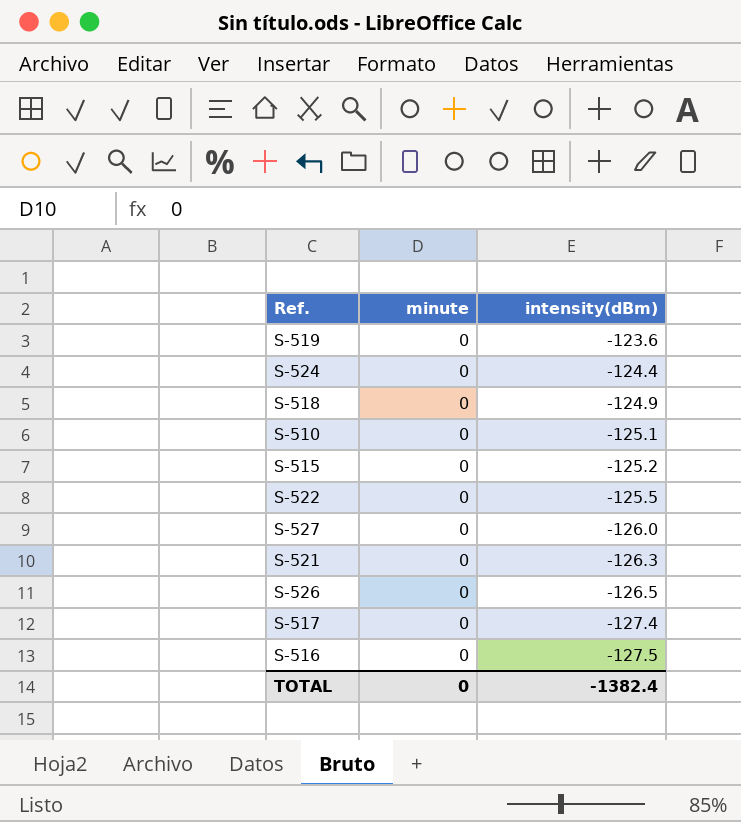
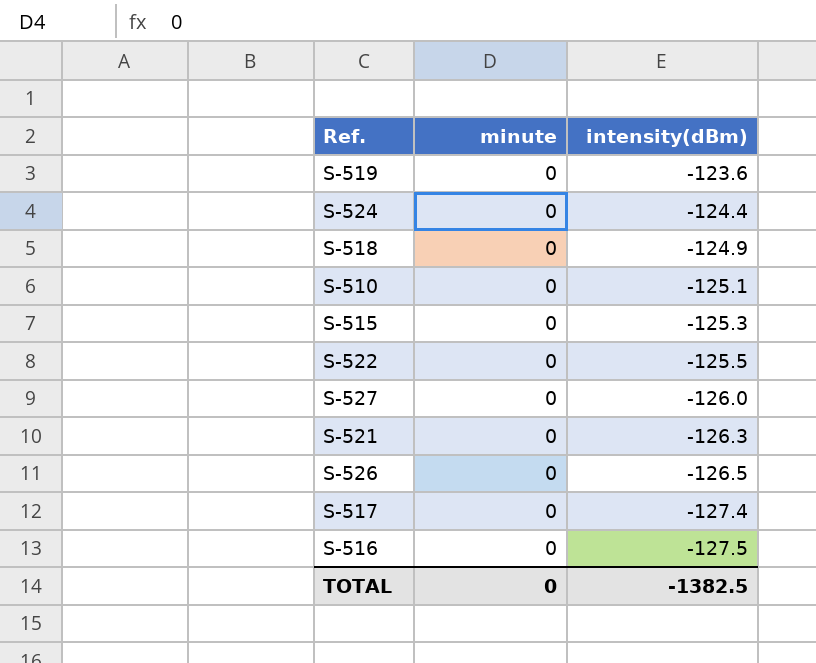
S-515 | intensity(dBm): -125.2 -> -125.3
TOTAL | intensity(dBm): -1382.4 -> -1382.5

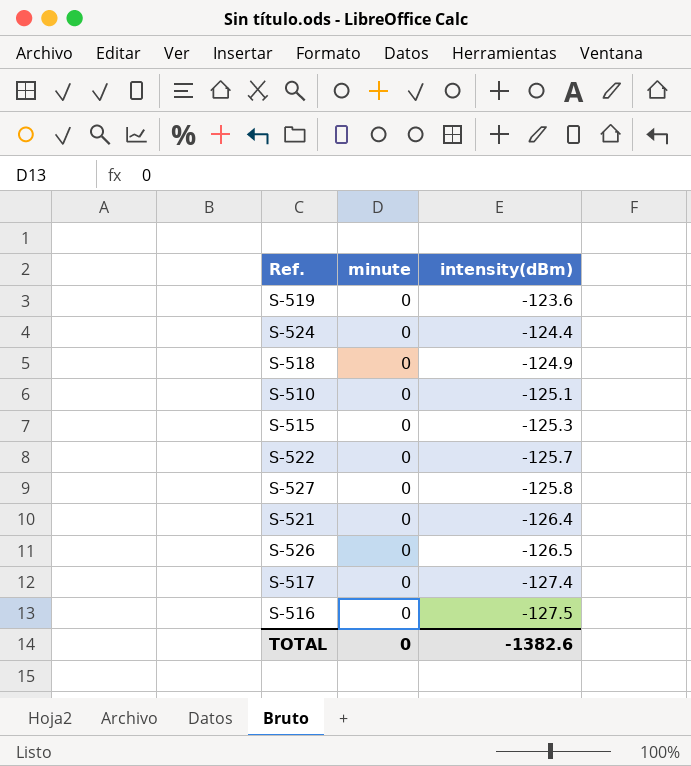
S-522 | intensity(dBm): -125.5 -> -125.7
S-527 | intensity(dBm): -126.0 -> -125.8
S-521 | intensity(dBm): -126.3 -> -126.4
TOTAL | intensity(dBm): -1382.5 -> -1382.6

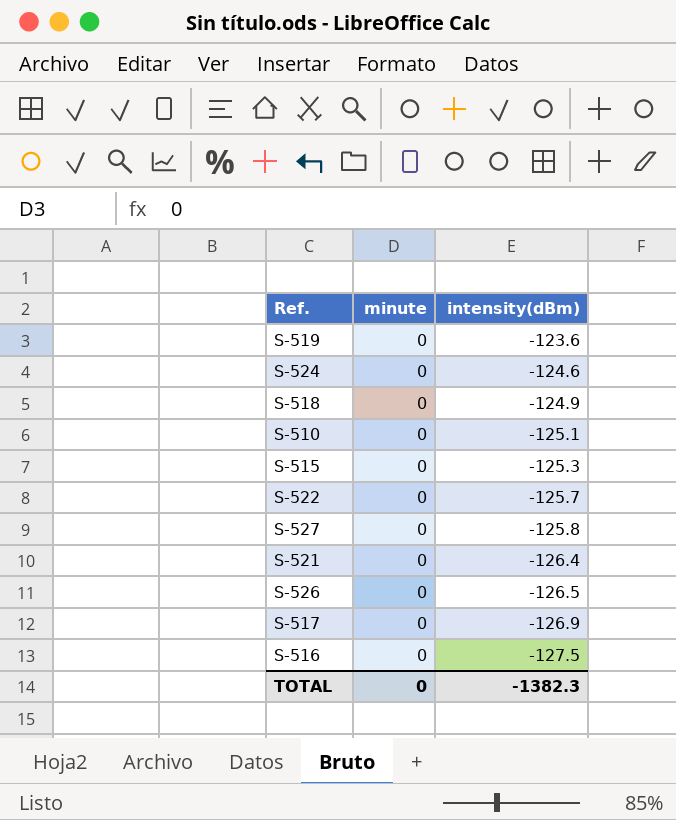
S-524 | intensity(dBm): -124.4 -> -124.6
S-517 | intensity(dBm): -127.4 -> -126.9
TOTAL | intensity(dBm): -1382.6 -> -1382.3

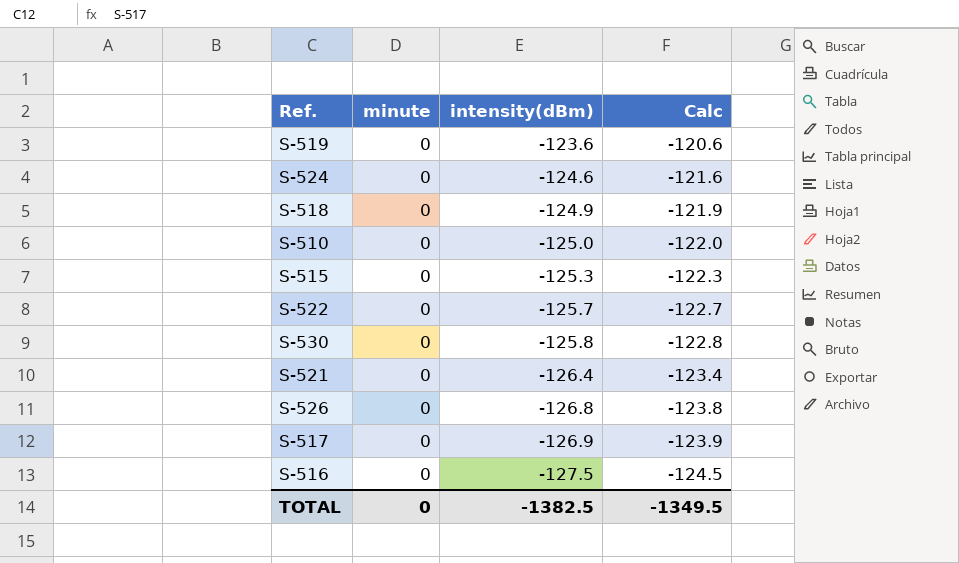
column Calc | formula: none -> [intensity(dBm)] + 3
row S-527: 0 | -125.8 -> none
S-510 | intensity(dBm): -125.1 -> -125.0
row S-530: none -> 0 | -125.8 | -122.8
S-526 | intensity(dBm): -126.5 -> -126.8
TOTAL | intensity(dBm): -1382.3 -> -1382.5

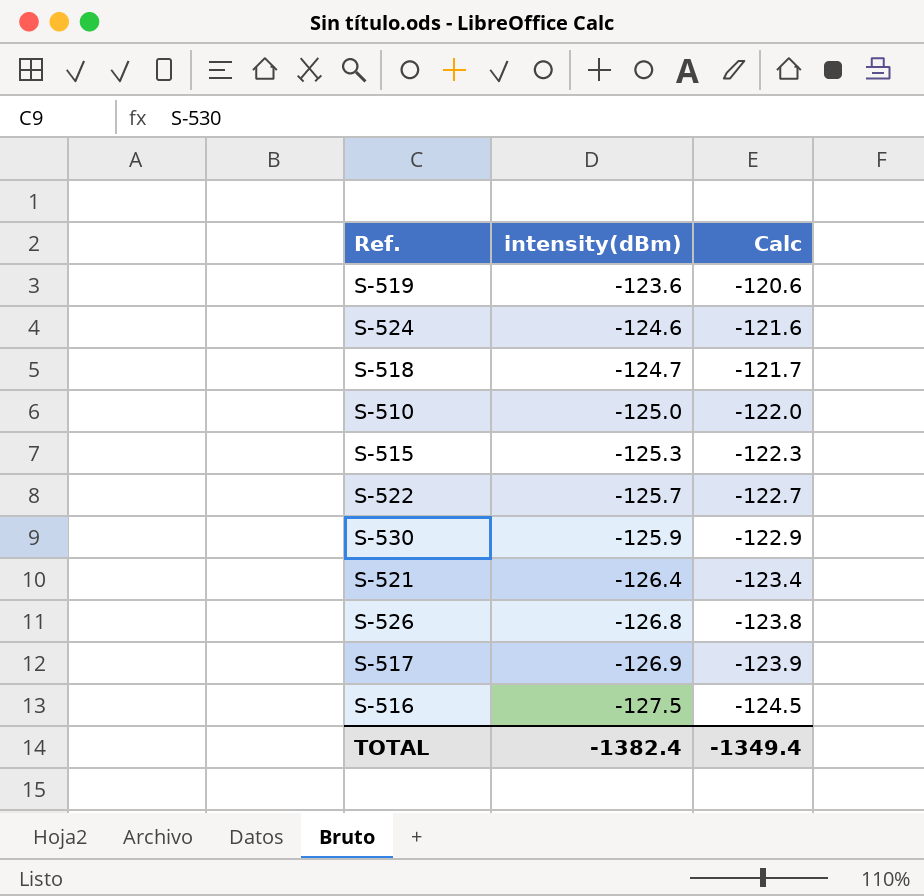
column minute | position: 2 -> none
S-518 | intensity(dBm): -124.9 -> -124.7
S-518 | Calc: -121.9 -> -121.7
S-530 | intensity(dBm): -125.8 -> -125.9
S-530 | Calc: -122.8 -> -122.9
TOTAL | intensity(dBm): -1382.5 -> -1382.4
TOTAL | Calc: -1349.5 -> -1349.4

